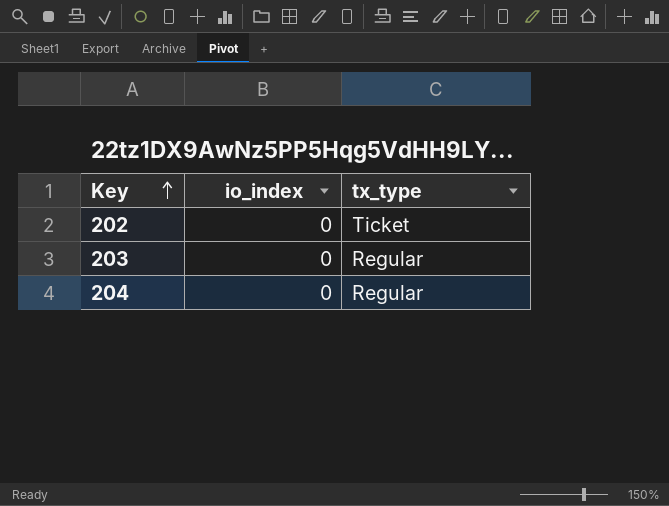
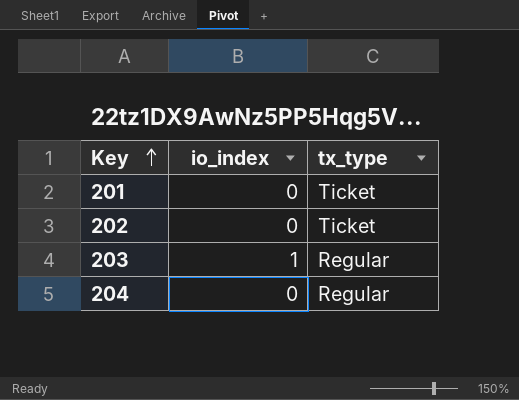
row 201: none -> 0 | Ticket
203 | io_index: 0 -> 1

